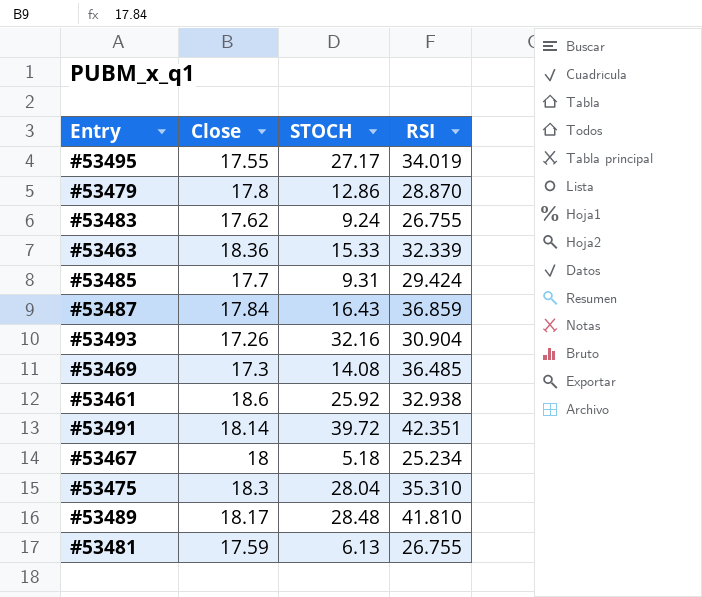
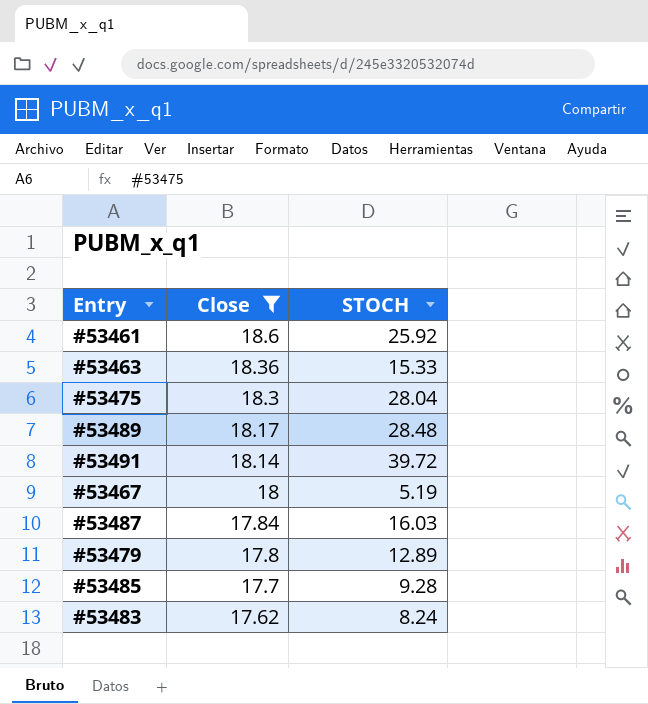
filter: none -> Close >= 17.62
row order: none -> Close descending
column RSI | position: 4 -> none
#53467 | STOCH: 5.18 -> 5.19
#53487 | STOCH: 16.43 -> 16.03
#53479 | STOCH: 12.86 -> 12.89
#53485 | STOCH: 9.31 -> 9.28
#53483 | STOCH: 9.24 -> 8.24

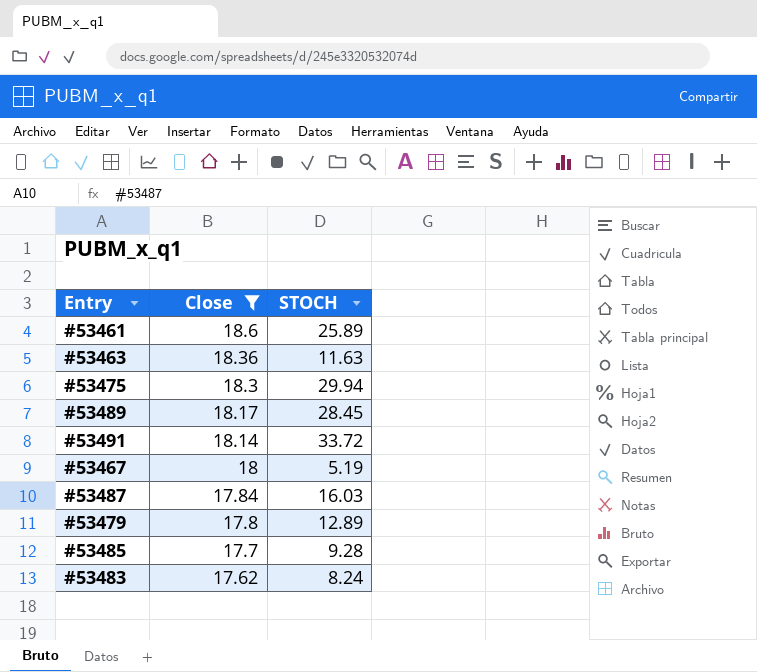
#53461 | STOCH: 25.92 -> 25.89
#53463 | STOCH: 15.33 -> 11.63
#53475 | STOCH: 28.04 -> 29.94
#53489 | STOCH: 28.48 -> 28.45
#53491 | STOCH: 39.72 -> 33.72

